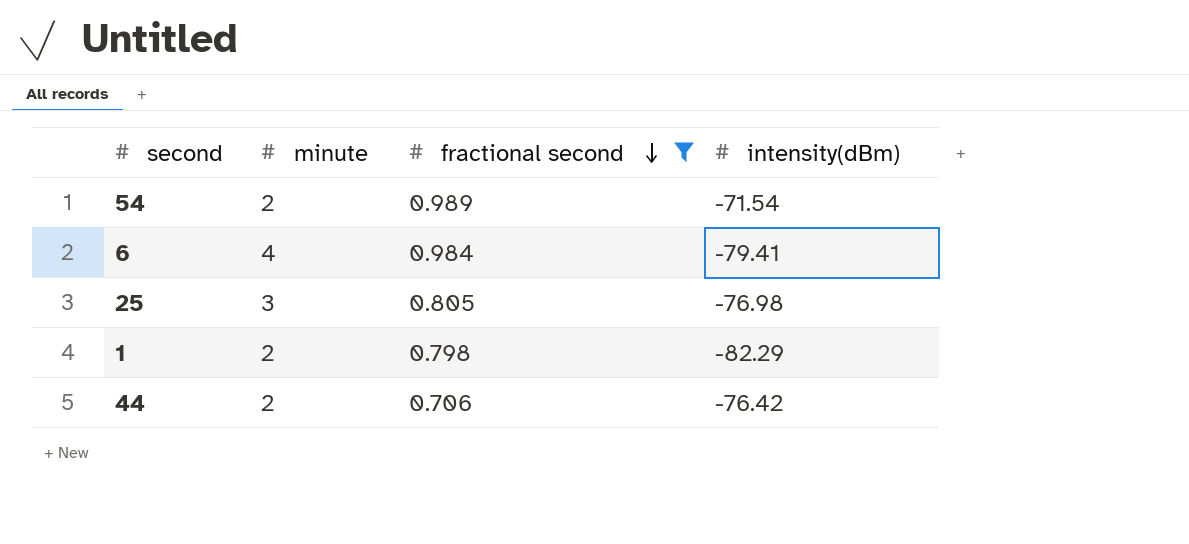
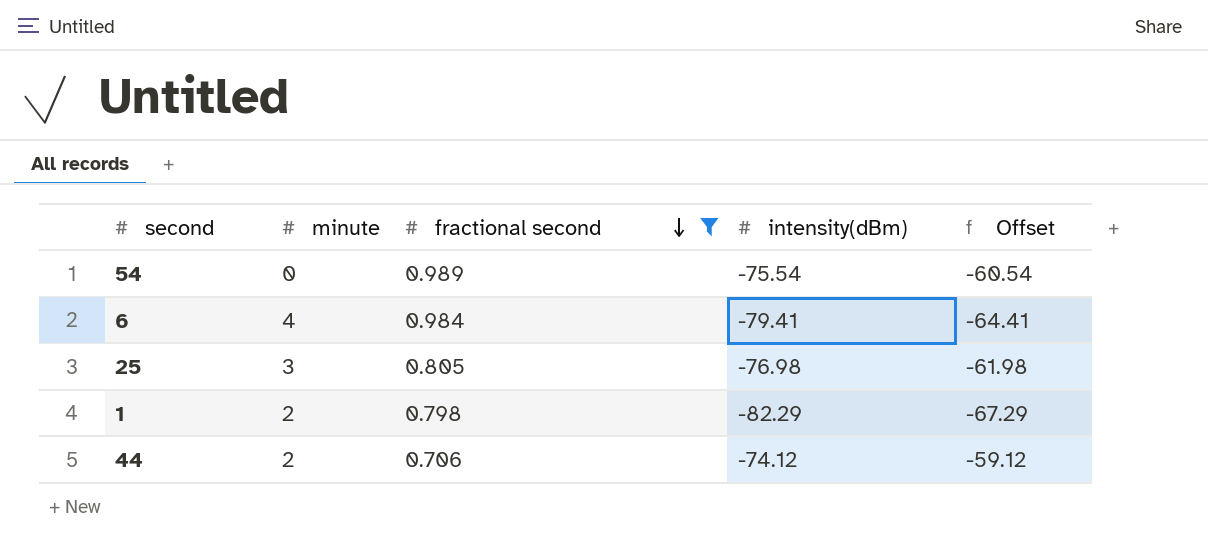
column Offset | formula: none -> [intensity(dBm)] + 15
54 | minute: 2 -> 0
54 | intensity(dBm): -71.54 -> -75.54
44 | intensity(dBm): -76.42 -> -74.12

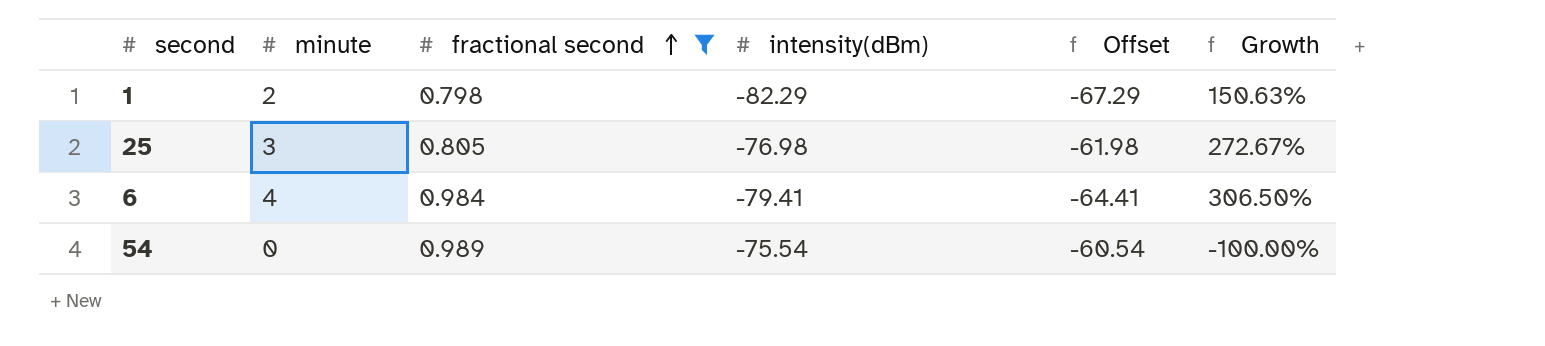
row order: fractional second descending -> fractional second ascending
column Growth | formula: none -> ([minute] - [fractional second]) / [fractional second]
row 44: 2 | 0.706 | -74.12 | -59.12 -> none

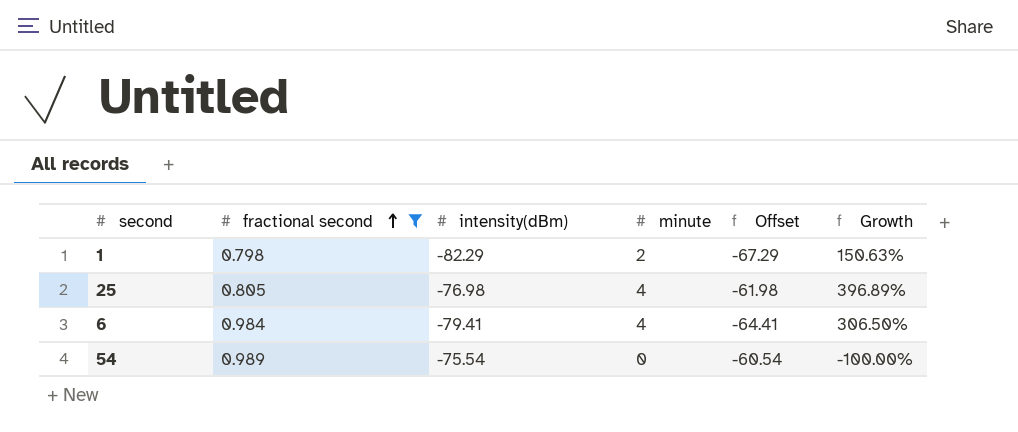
column minute | position: 2 -> 4
25 | minute: 3 -> 4
25 | Growth: 272.67% -> 396.89%

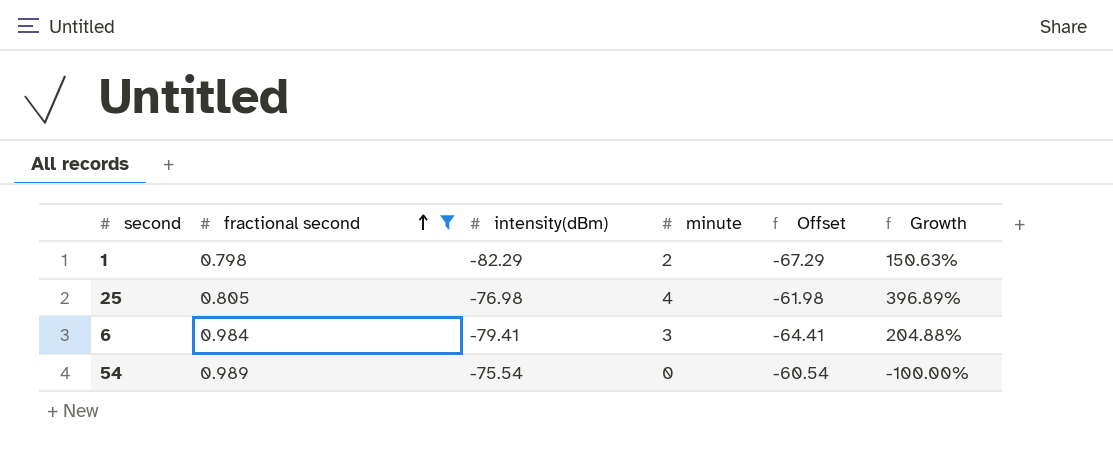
6 | minute: 4 -> 3
6 | Growth: 306.50% -> 204.88%

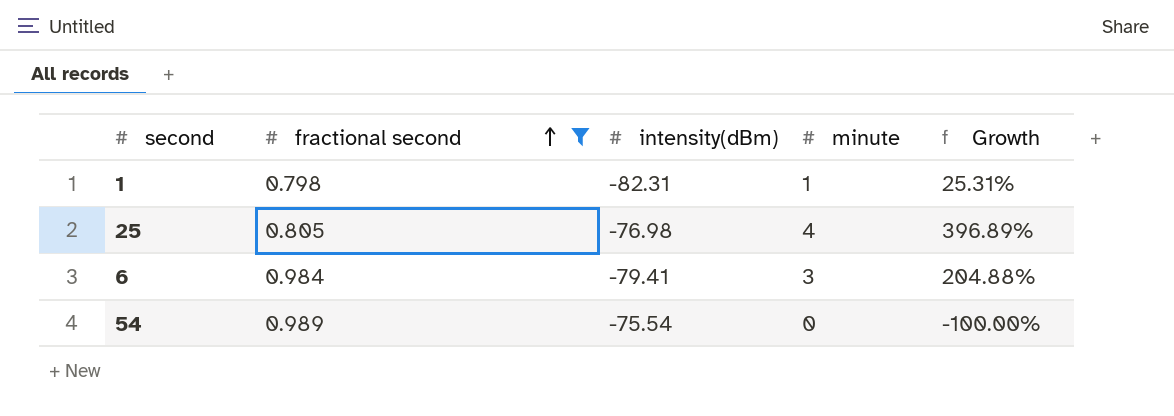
column Offset | formula: [intensity(dBm)] + 15 -> none
1 | intensity(dBm): -82.29 -> -82.31
1 | minute: 2 -> 1
1 | Growth: 150.63% -> 25.31%

